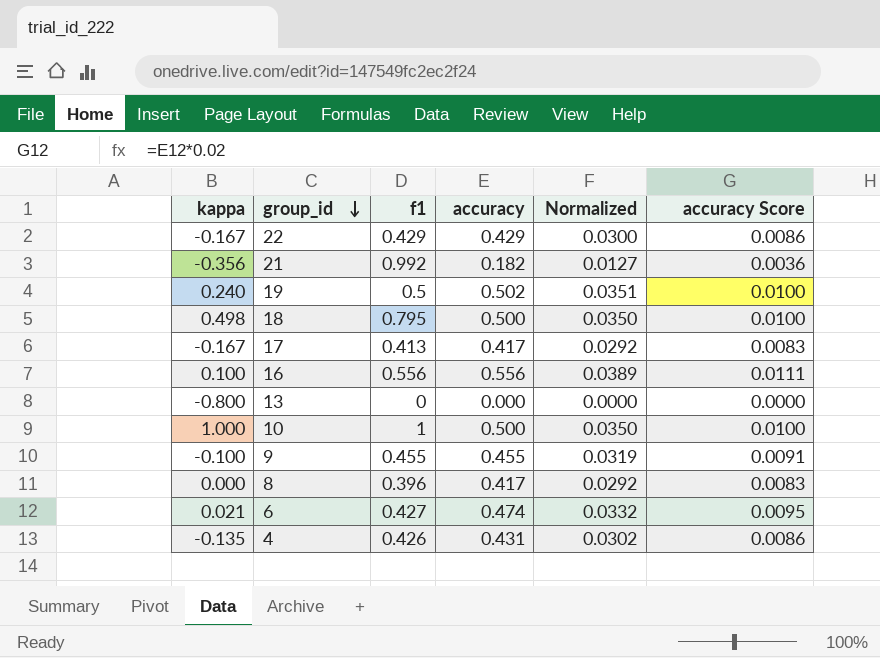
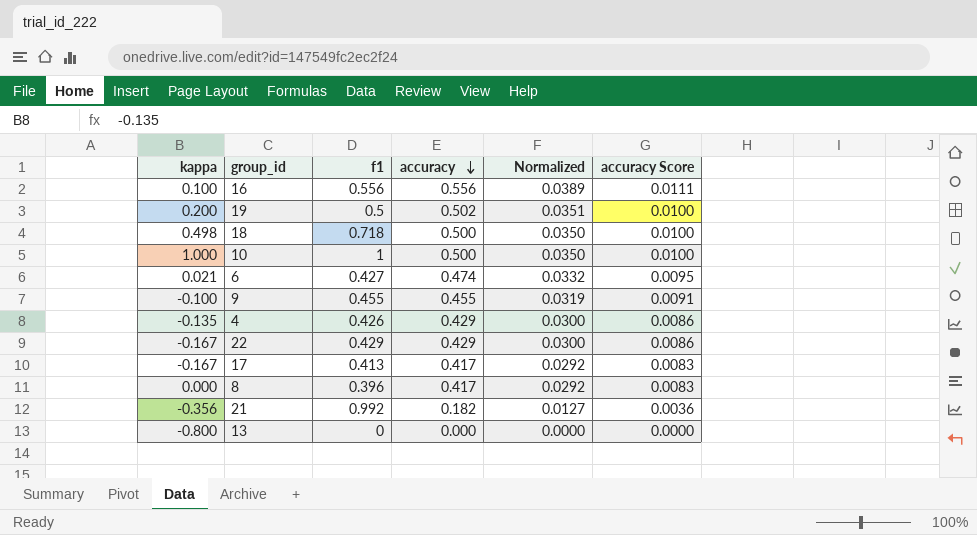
row order: group_id descending -> accuracy descending
19 | kappa: 0.240 -> 0.200
18 | f1: 0.795 -> 0.718
4 | accuracy: 0.431 -> 0.429
4 | Normalized: 0.0302 -> 0.0300

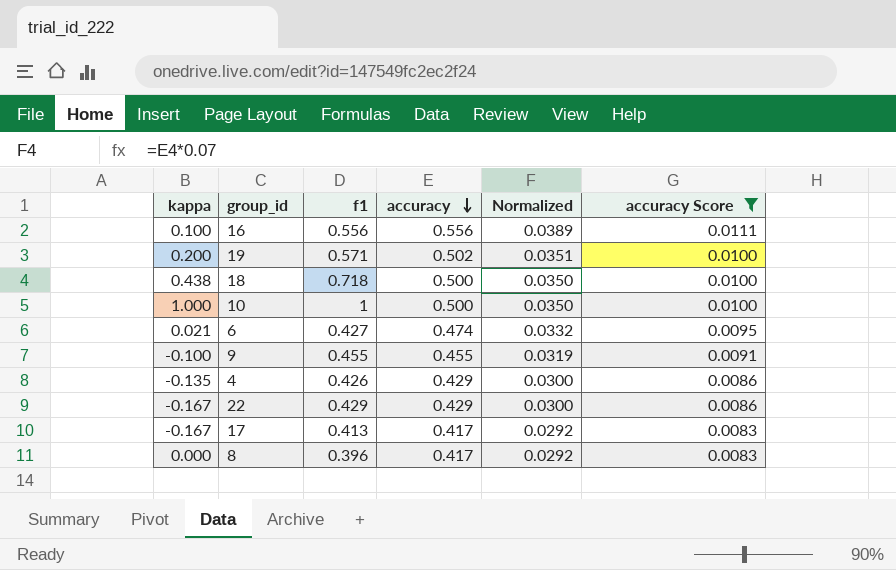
filter: none -> accuracy Score >= 0.0083
19 | f1: 0.5 -> 0.571
18 | kappa: 0.498 -> 0.438

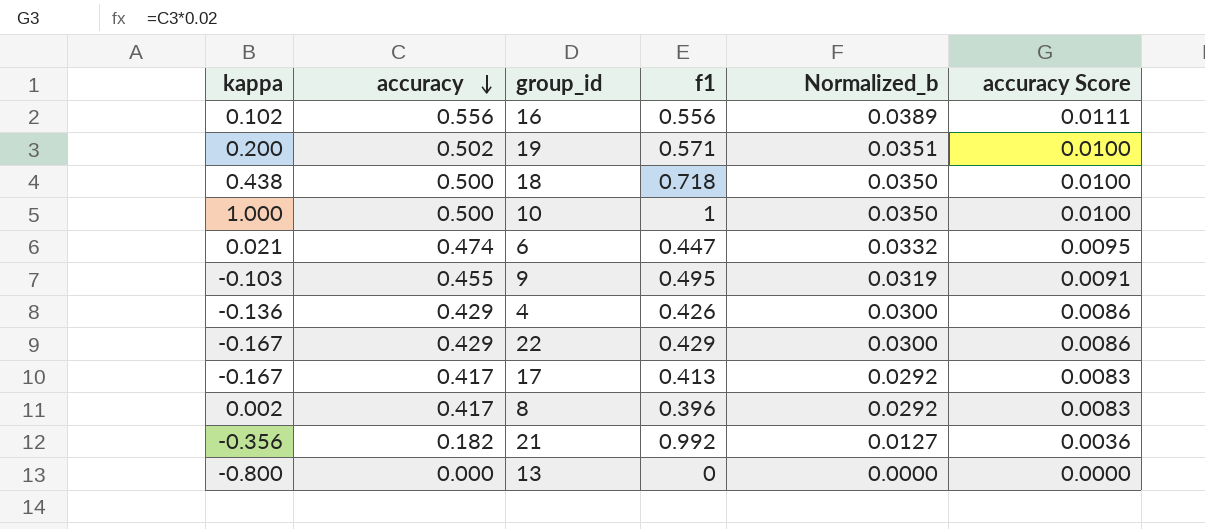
filter: accuracy Score >= 0.0083 -> none
column accuracy | position: 4 -> 2
column name: Normalized -> Normalized_b
16 | kappa: 0.100 -> 0.102
6 | f1: 0.427 -> 0.447
9 | kappa: -0.100 -> -0.103
9 | f1: 0.455 -> 0.495
4 | kappa: -0.135 -> -0.136
8 | kappa: 0.000 -> 0.002

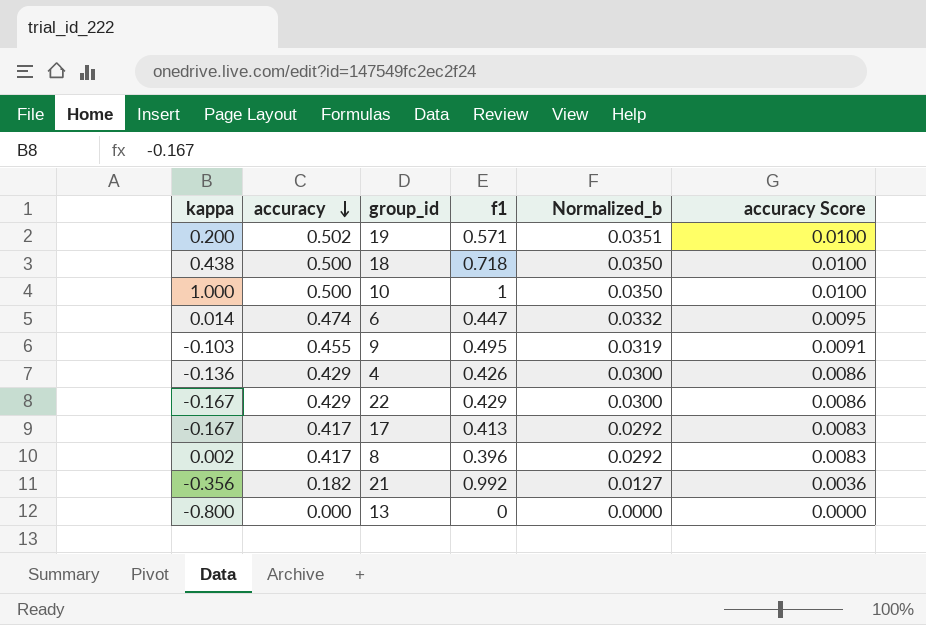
row 16: 0.102 | 0.556 | 0.556 | 0.0389 | 0.0111 -> none
6 | kappa: 0.021 -> 0.014

